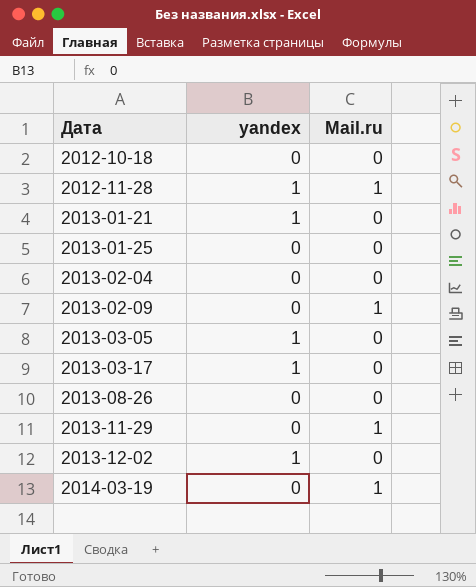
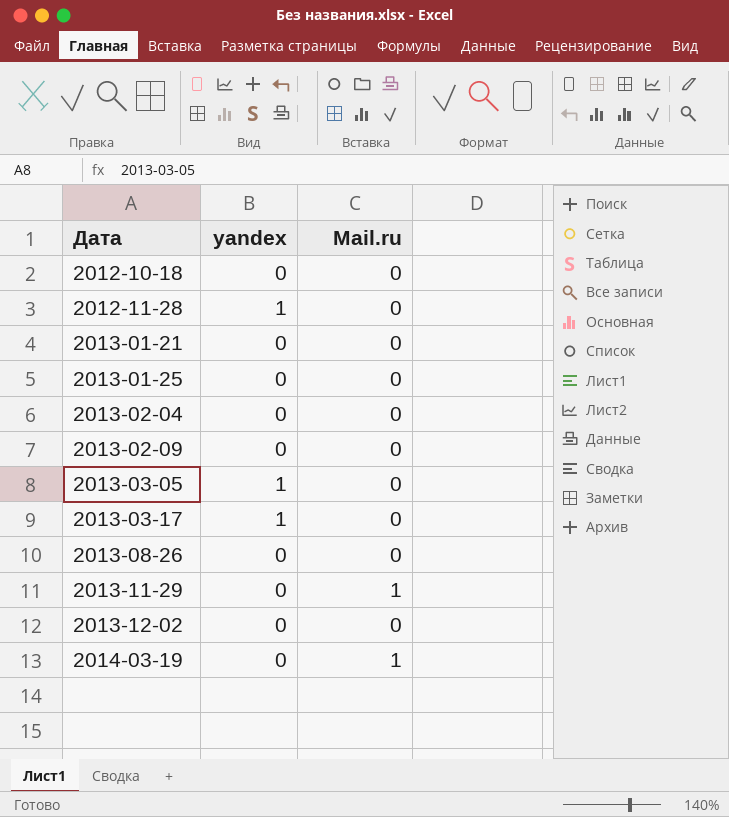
2012-11-28 | Mail.ru: 1 -> 0
2013-01-21 | yandex: 1 -> 0
2013-02-09 | Mail.ru: 1 -> 0
2013-12-02 | yandex: 1 -> 0

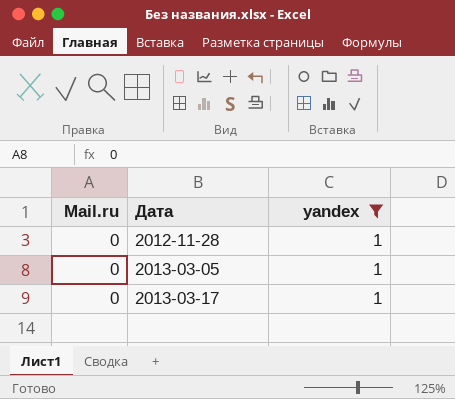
filter: none -> yandex = 1
column Mail.ru | position: 3 -> 1

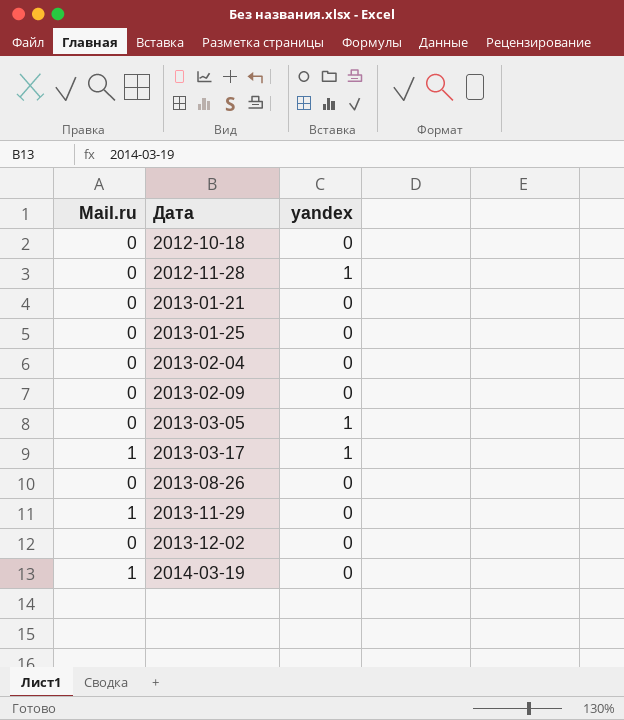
filter: yandex = 1 -> none
2013-03-17 | Mail.ru: 0 -> 1

